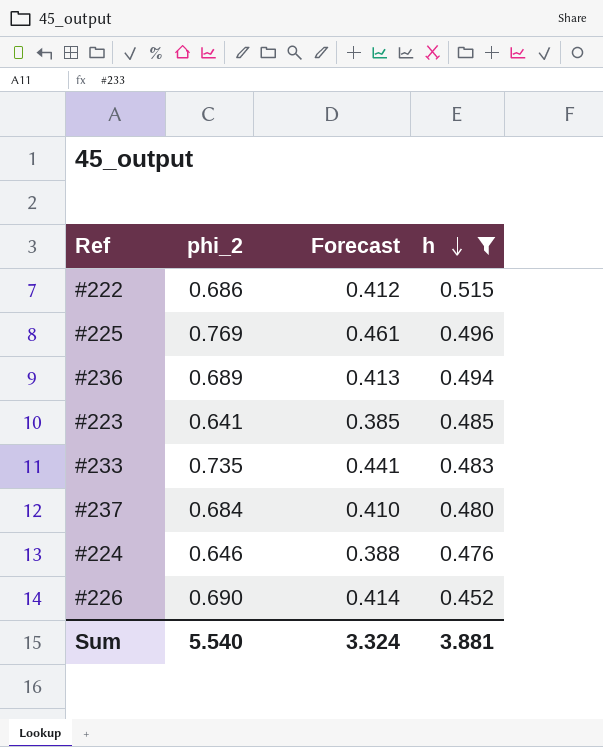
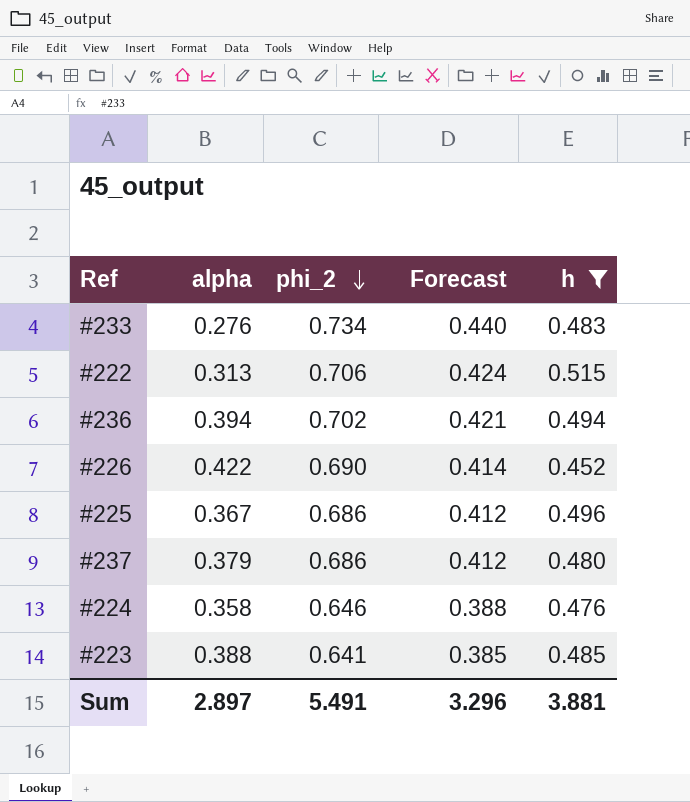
row order: h descending -> phi_2 descending
column alpha | position: none -> 2
#233 | phi_2: 0.735 -> 0.734
#233 | Forecast: 0.441 -> 0.440
#222 | phi_2: 0.686 -> 0.706
#222 | Forecast: 0.412 -> 0.424
#236 | phi_2: 0.689 -> 0.702
#236 | Forecast: 0.413 -> 0.421
#225 | phi_2: 0.769 -> 0.686
#225 | Forecast: 0.461 -> 0.412
#237 | phi_2: 0.684 -> 0.686
#237 | Forecast: 0.410 -> 0.412
Sum | phi_2: 5.540 -> 5.491
Sum | Forecast: 3.324 -> 3.296

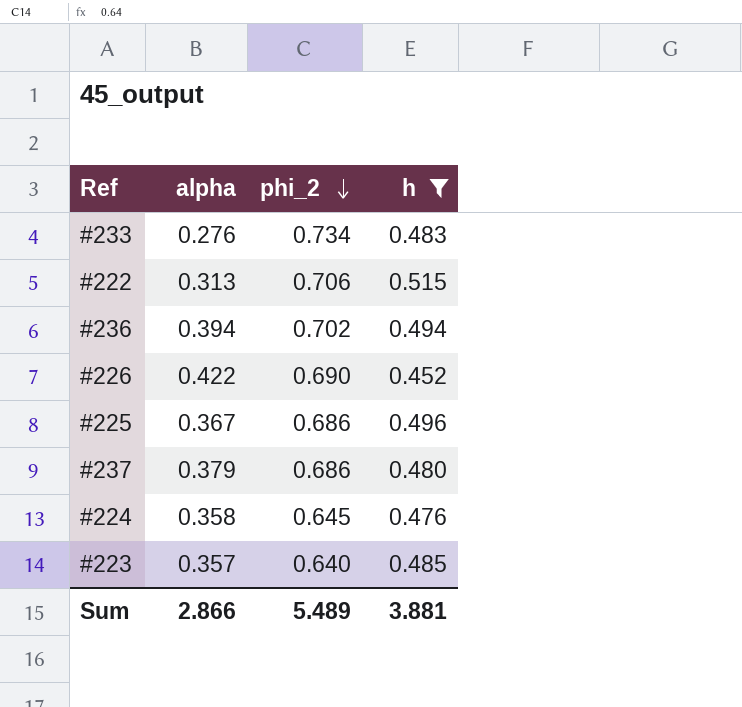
column Forecast | formula: [phi_2] * 0.6 -> none
#224 | phi_2: 0.646 -> 0.645
#223 | alpha: 0.388 -> 0.357
#223 | phi_2: 0.641 -> 0.640
Sum | alpha: 2.897 -> 2.866
Sum | phi_2: 5.491 -> 5.489

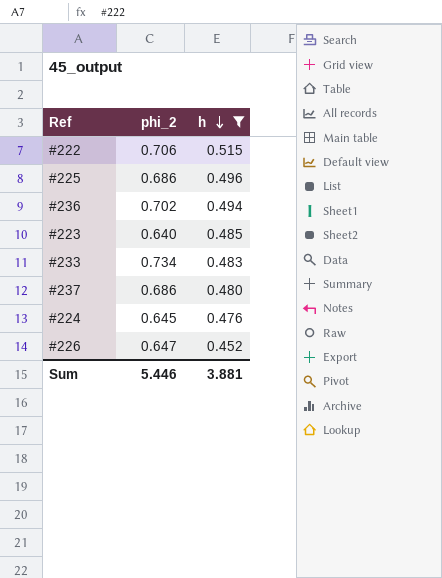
row order: phi_2 descending -> h descending
column alpha | position: 2 -> none
#226 | phi_2: 0.690 -> 0.647
Sum | phi_2: 5.489 -> 5.446

